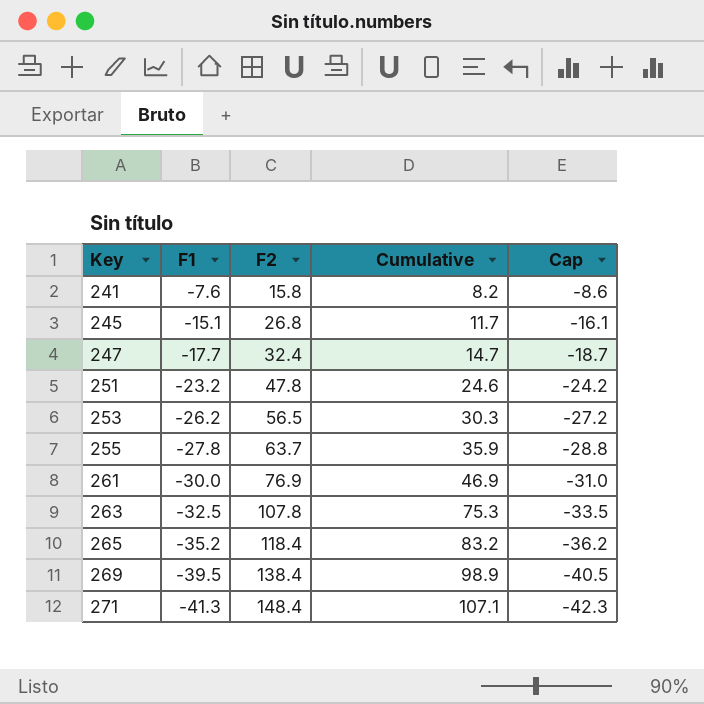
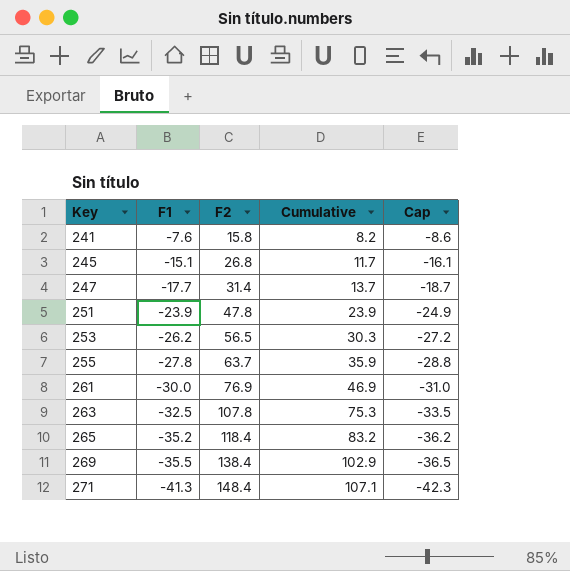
247 | F2: 32.4 -> 31.4
247 | Cumulative: 14.7 -> 13.7
251 | F1: -23.2 -> -23.9
251 | Cumulative: 24.6 -> 23.9
251 | Cap: -24.2 -> -24.9
269 | F1: -39.5 -> -35.5
269 | Cumulative: 98.9 -> 102.9
269 | Cap: -40.5 -> -36.5

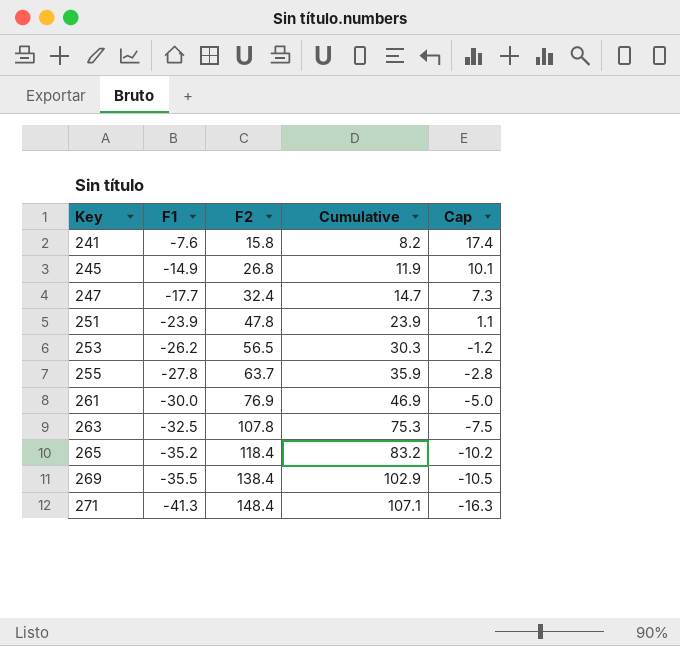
column Cap | formula: [F1] - 1 -> [F1] + 25
245 | F1: -15.1 -> -14.9
245 | Cumulative: 11.7 -> 11.9
247 | F2: 31.4 -> 32.4
247 | Cumulative: 13.7 -> 14.7

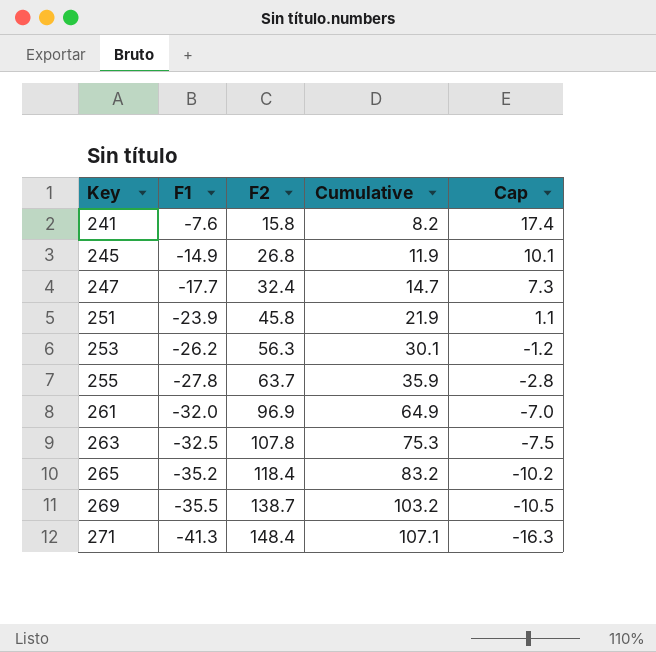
251 | F2: 47.8 -> 45.8
251 | Cumulative: 23.9 -> 21.9
253 | F2: 56.5 -> 56.3
253 | Cumulative: 30.3 -> 30.1
261 | F1: -30.0 -> -32.0
261 | F2: 76.9 -> 96.9
261 | Cumulative: 46.9 -> 64.9
261 | Cap: -5.0 -> -7.0
269 | F2: 138.4 -> 138.7
269 | Cumulative: 102.9 -> 103.2

